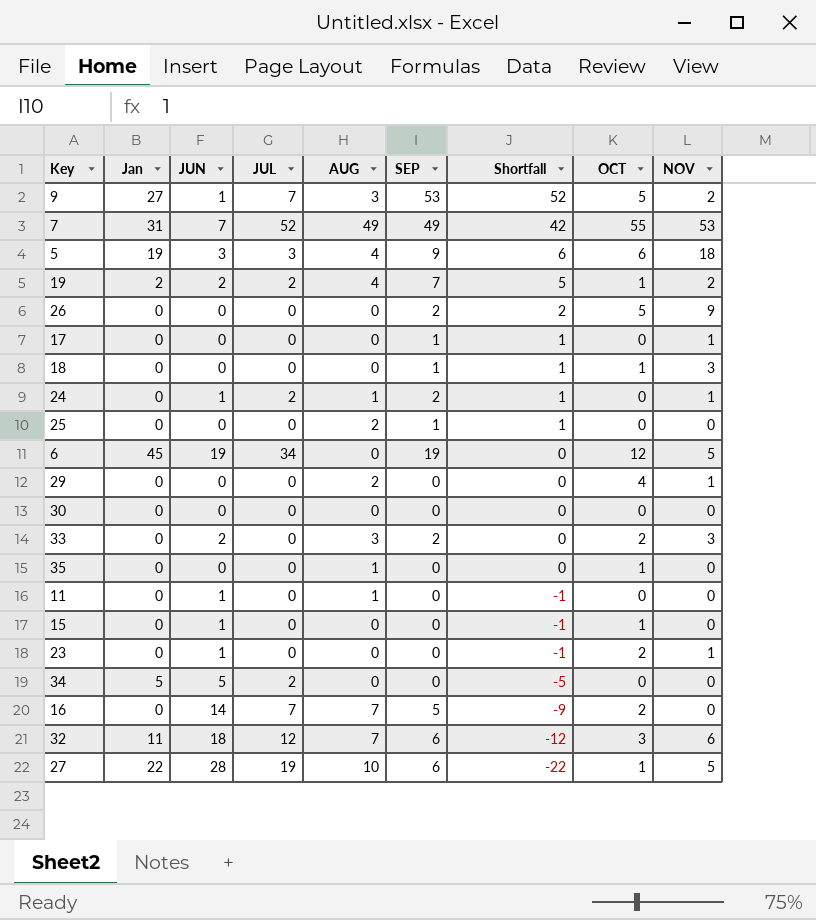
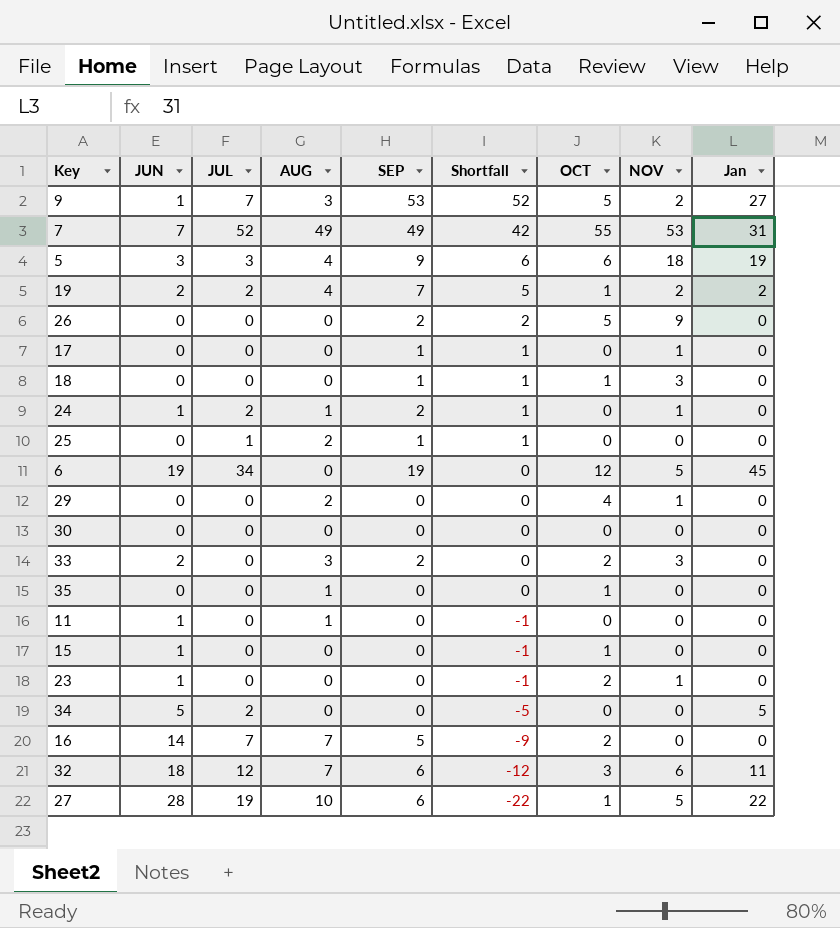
column Jan | position: 2 -> 9
25 | JUL: 0 -> 1

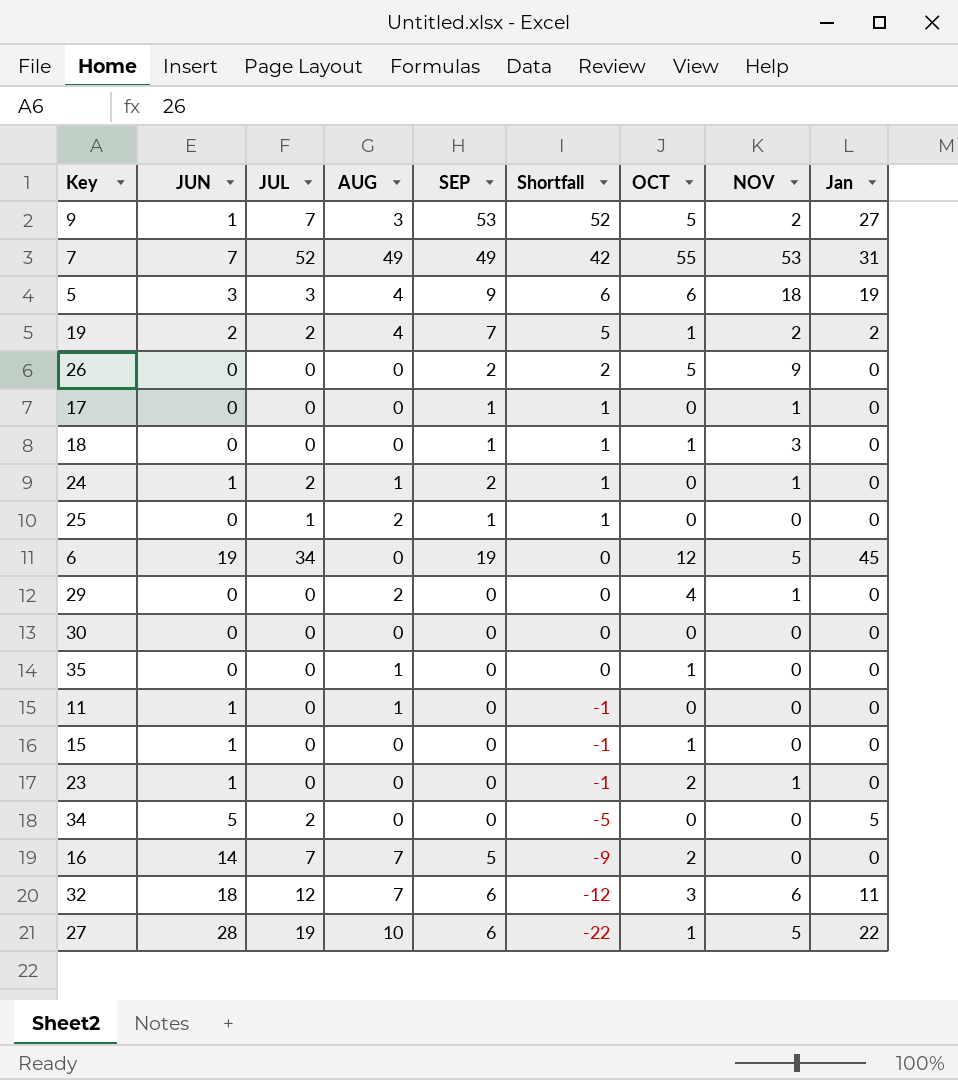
row 33: 2 | 0 | 3 | 2 | 0 | 2 | 3 | 0 -> none

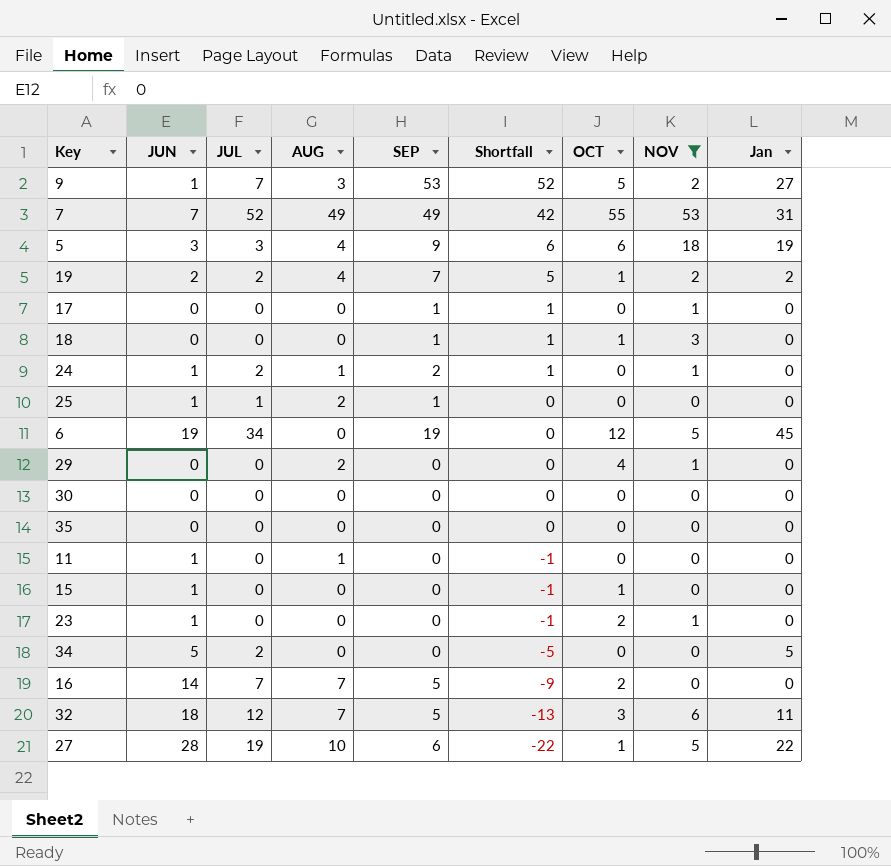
filter: none -> NOV != 9
25 | JUN: 0 -> 1
25 | Shortfall: 1 -> 0
35 | AUG: 1 -> 0
35 | OCT: 1 -> 0
32 | SEP: 6 -> 5
32 | Shortfall: -12 -> -13

